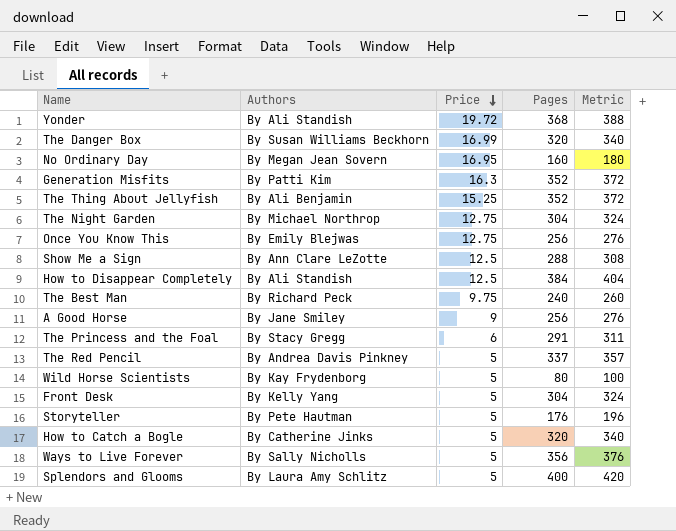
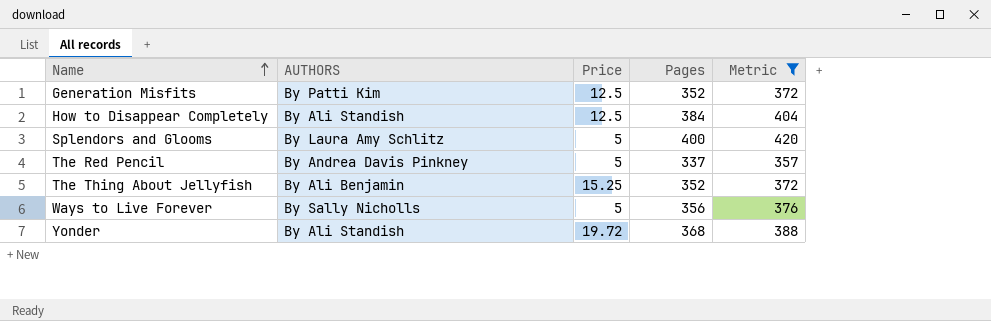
filter: none -> Metric >= 357
row order: Price descending -> Name ascending
column name: Authors -> AUTHORS
Generation Misfits | Price: 16.3 -> 12.5

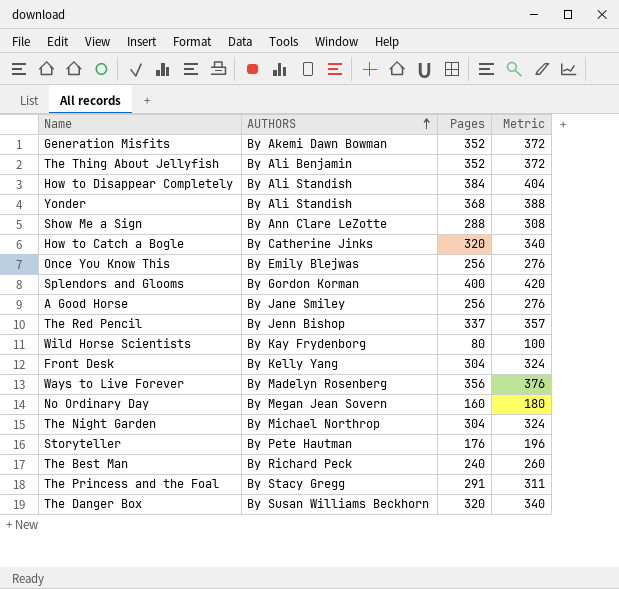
filter: Metric >= 357 -> none
row order: Name ascending -> AUTHORS ascending
column Price | position: 3 -> none
Generation Misfits | AUTHORS: By Patti Kim -> By Akemi Dawn Bowman
Splendors and Glooms | AUTHORS: By Laura Amy Schlitz -> By Gordon Korman
The Red Pencil | AUTHORS: By Andrea Davis Pinkney -> By Jenn Bishop
Ways to Live Forever | AUTHORS: By Sally Nicholls -> By Madelyn Rosenberg

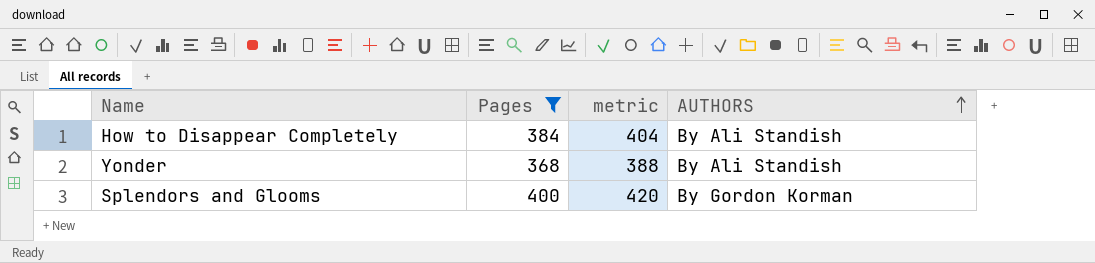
filter: none -> Pages >= 368
column name: Metric -> metric
column AUTHORS | position: 2 -> 4

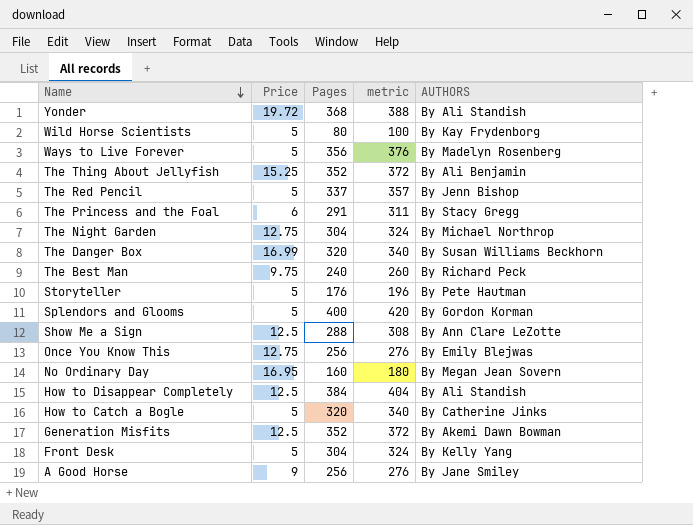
filter: Pages >= 368 -> none
row order: AUTHORS ascending -> Name descending
column Price | position: none -> 2

